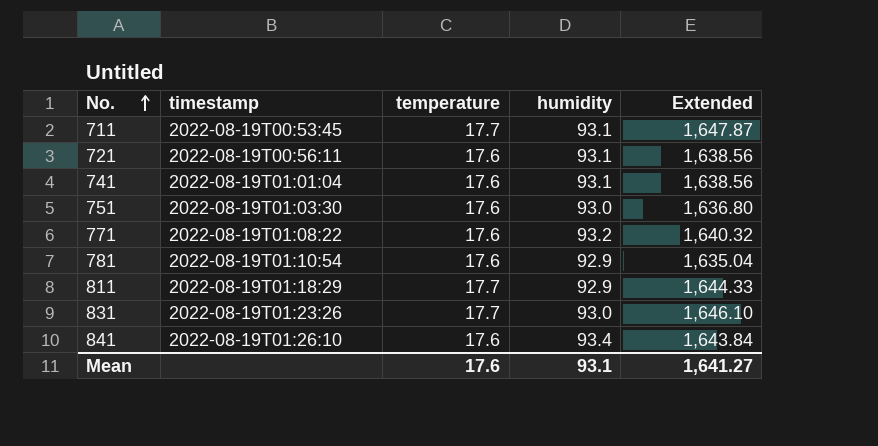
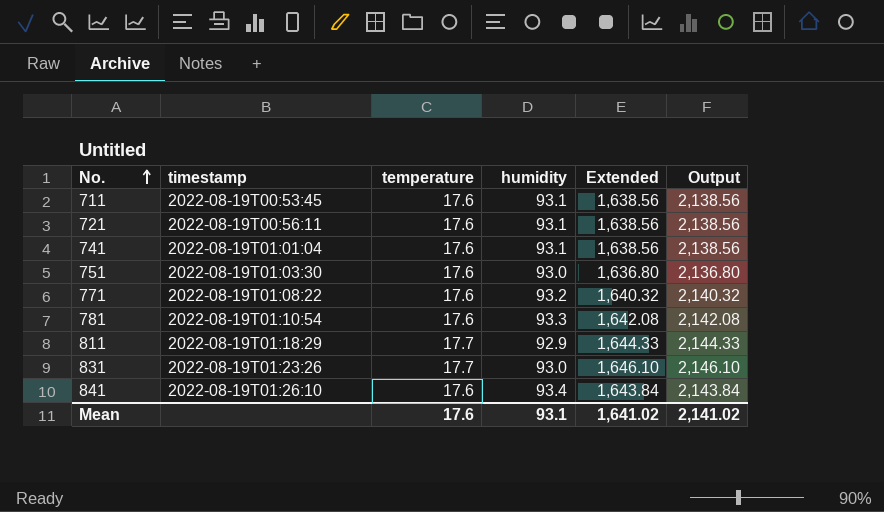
column Output | formula: none -> [Extended] + 500
711 | temperature: 17.7 -> 17.6
711 | Extended: 1,647.87 -> 1,638.56
781 | humidity: 92.9 -> 93.3
781 | Extended: 1,635.04 -> 1,642.08
Mean | Extended: 1,641.27 -> 1,641.02

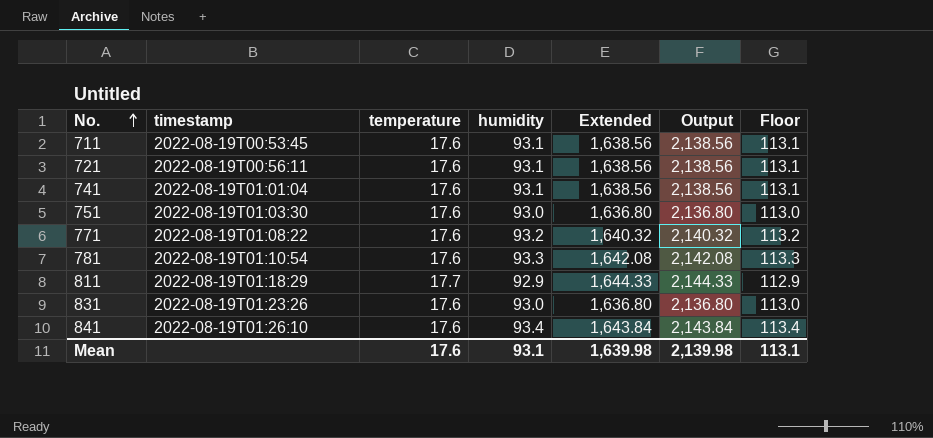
column Floor | formula: none -> [humidity] + 20
831 | temperature: 17.7 -> 17.6
831 | Extended: 1,646.10 -> 1,636.80
831 | Output: 2,146.10 -> 2,136.80
Mean | Extended: 1,641.02 -> 1,639.98
Mean | Output: 2,141.02 -> 2,139.98

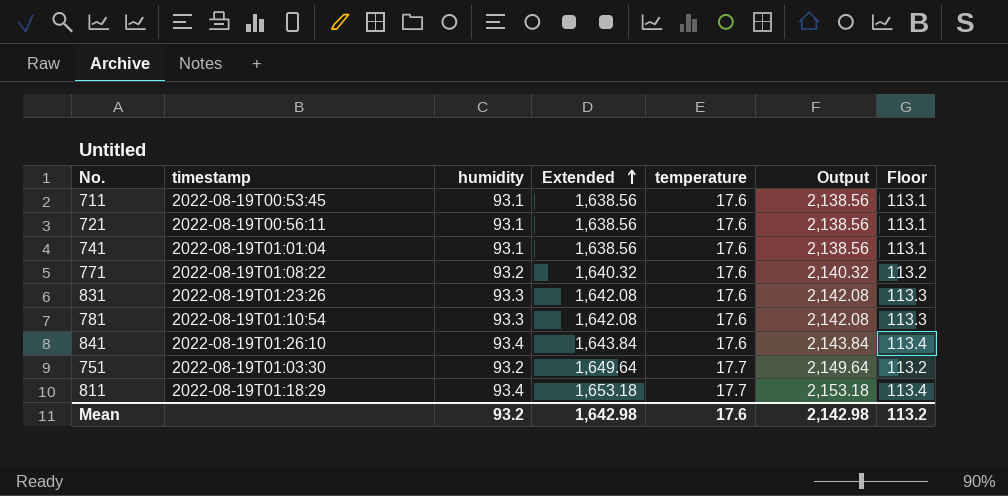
row order: No. ascending -> Extended ascending
column temperature | position: 3 -> 5
831 | humidity: 93.0 -> 93.3
831 | Extended: 1,636.80 -> 1,642.08
831 | Output: 2,136.80 -> 2,142.08
831 | Floor: 113.0 -> 113.3
751 | humidity: 93.0 -> 93.2
751 | Extended: 1,636.80 -> 1,649.64
751 | temperature: 17.6 -> 17.7
751 | Output: 2,136.80 -> 2,149.64
751 | Floor: 113.0 -> 113.2
811 | humidity: 92.9 -> 93.4
811 | Extended: 1,644.33 -> 1,653.18
811 | Output: 2,144.33 -> 2,153.18
811 | Floor: 112.9 -> 113.4
Mean | humidity: 93.1 -> 93.2
Mean | Extended: 1,639.98 -> 1,642.98
Mean | Output: 2,139.98 -> 2,142.98
Mean | Floor: 113.1 -> 113.2

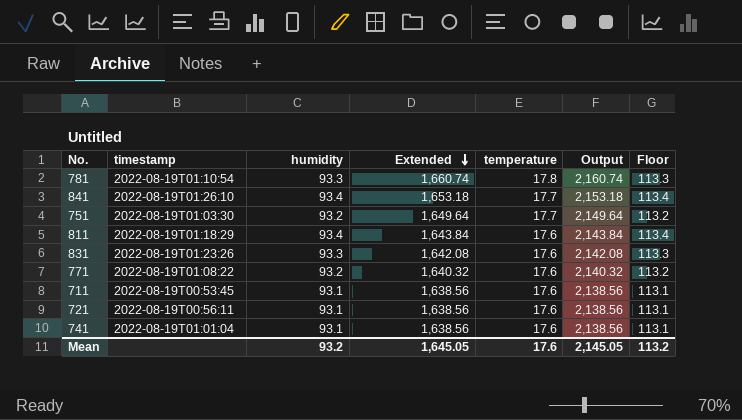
row order: Extended ascending -> Extended descending
781 | Extended: 1,642.08 -> 1,660.74
781 | temperature: 17.6 -> 17.8
781 | Output: 2,142.08 -> 2,160.74
841 | Extended: 1,643.84 -> 1,653.18
841 | temperature: 17.6 -> 17.7
841 | Output: 2,143.84 -> 2,153.18
811 | Extended: 1,653.18 -> 1,643.84
811 | temperature: 17.7 -> 17.6
811 | Output: 2,153.18 -> 2,143.84
Mean | Extended: 1,642.98 -> 1,645.05
Mean | Output: 2,142.98 -> 2,145.05

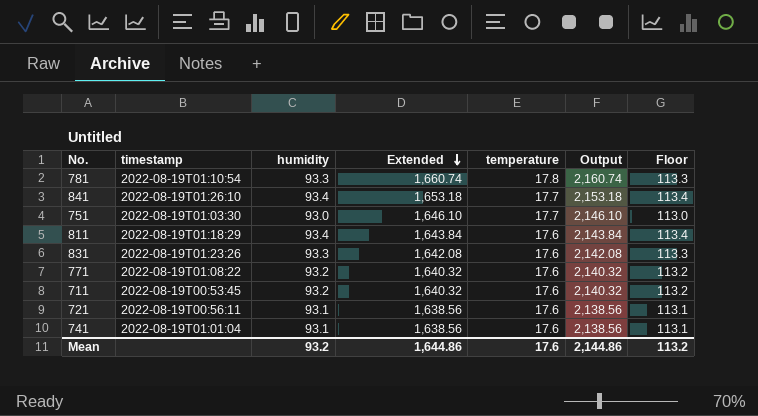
751 | humidity: 93.2 -> 93.0
751 | Extended: 1,649.64 -> 1,646.10
751 | Output: 2,149.64 -> 2,146.10
751 | Floor: 113.2 -> 113.0
711 | humidity: 93.1 -> 93.2
711 | Extended: 1,638.56 -> 1,640.32
711 | Output: 2,138.56 -> 2,140.32
711 | Floor: 113.1 -> 113.2
Mean | Extended: 1,645.05 -> 1,644.86
Mean | Output: 2,145.05 -> 2,144.86

